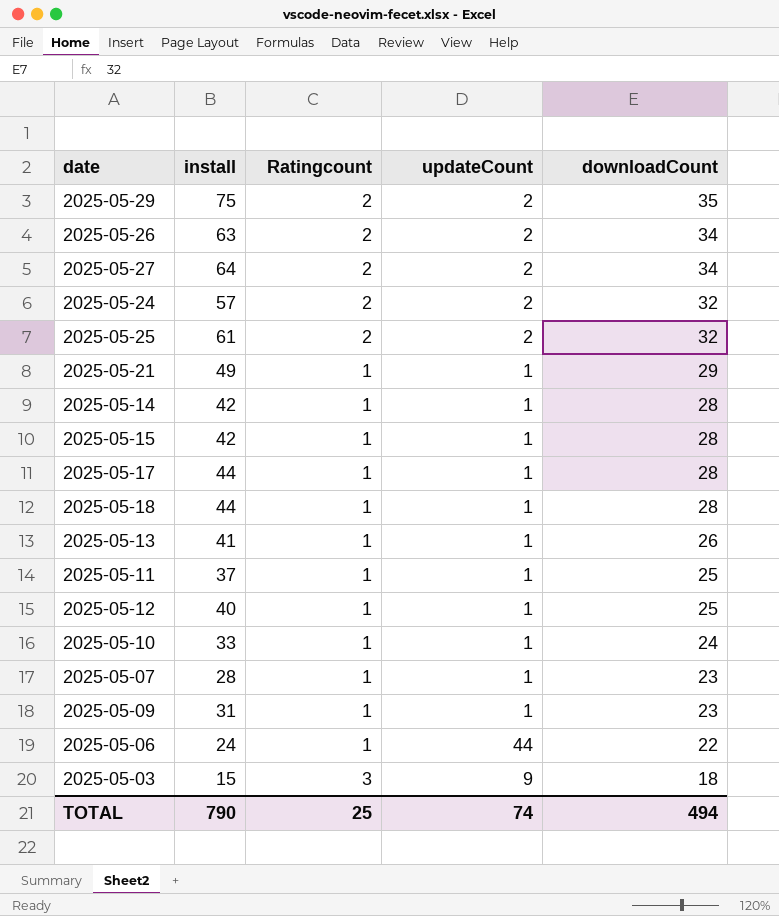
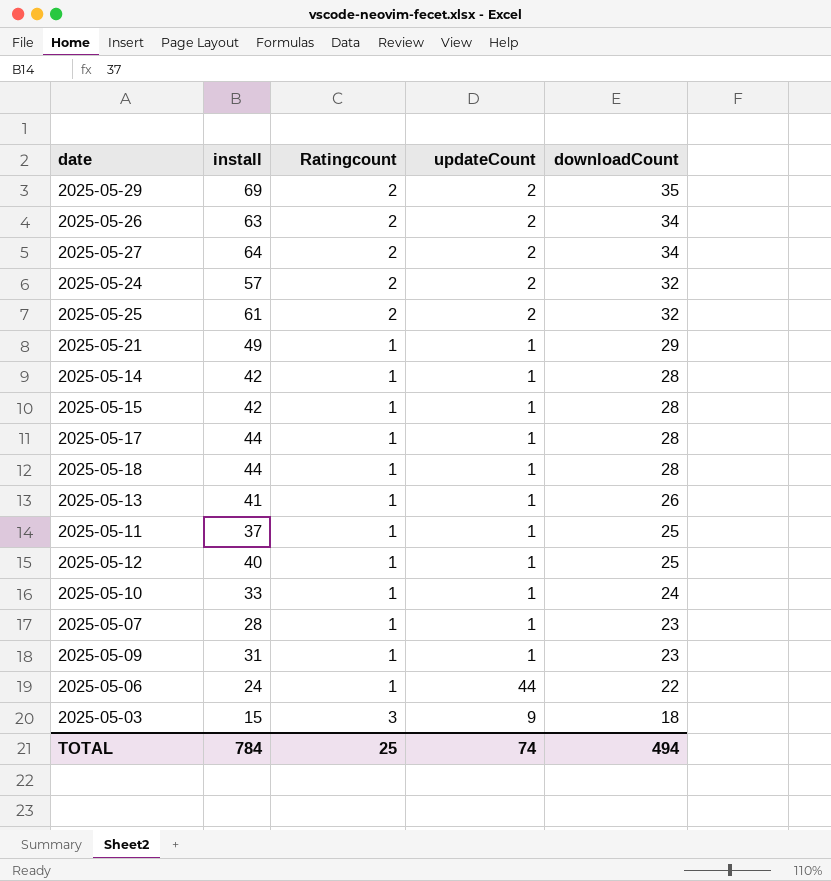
2025-05-29 | install: 75 -> 69
TOTAL | install: 790 -> 784

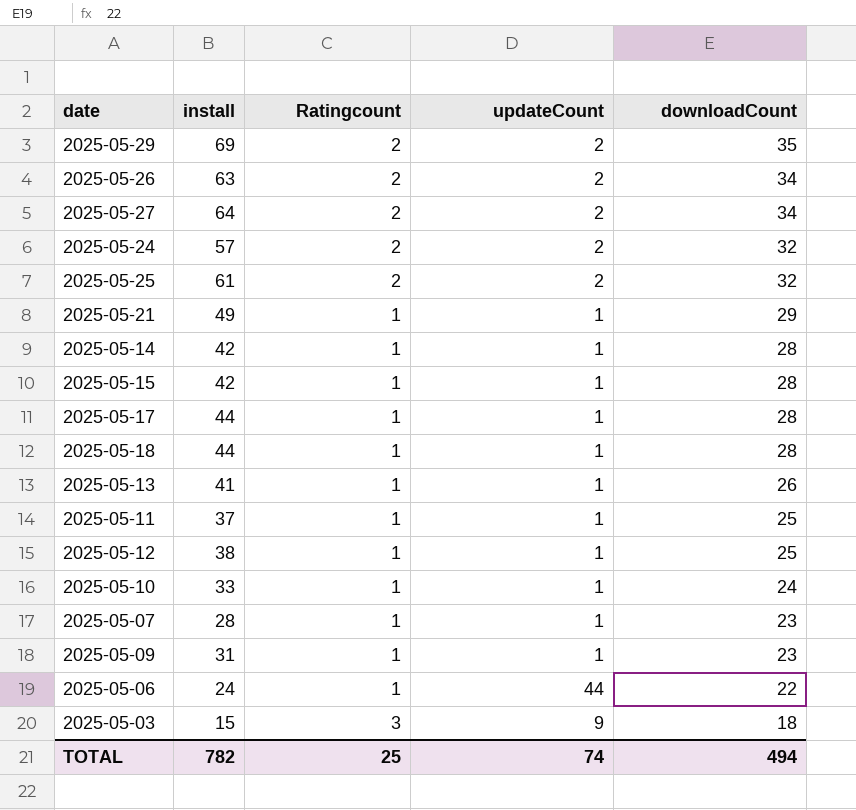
2025-05-12 | install: 40 -> 38
TOTAL | install: 784 -> 782

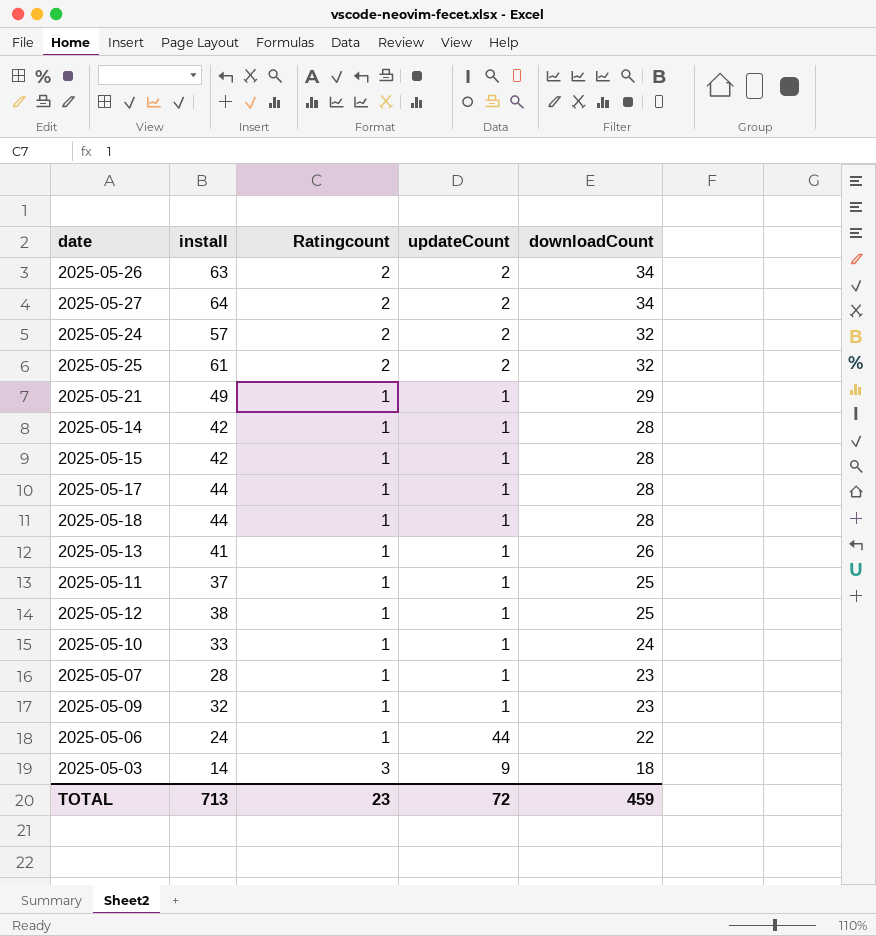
row 2025-05-29: 69 | 2 | 2 | 35 -> none
2025-05-09 | install: 31 -> 32
2025-05-03 | install: 15 -> 14
TOTAL | install: 782 -> 713
TOTAL | Ratingcount: 25 -> 23
TOTAL | updateCount: 74 -> 72
TOTAL | downloadCount: 494 -> 459

